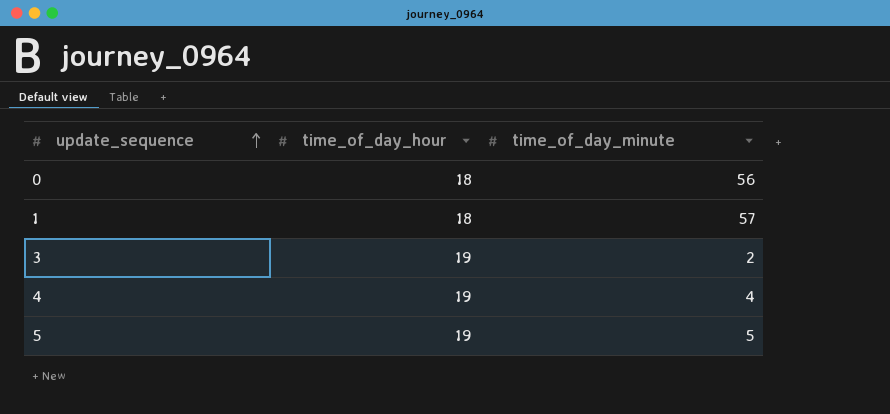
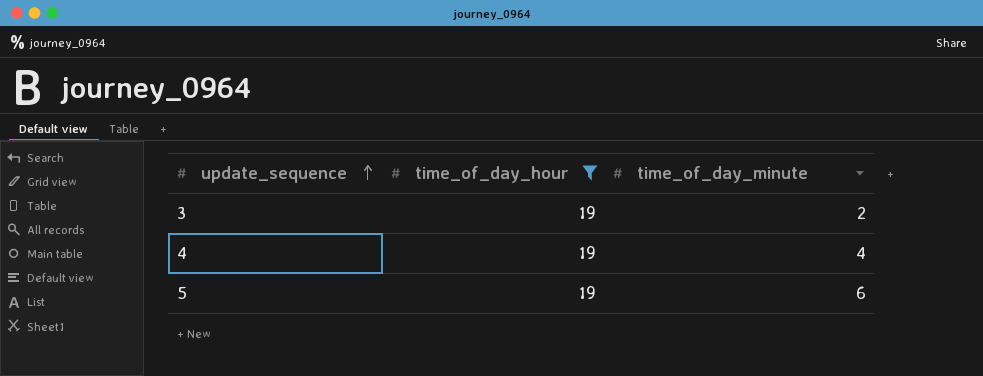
filter: none -> time_of_day_hour = 19
5 | time_of_day_minute: 5 -> 6

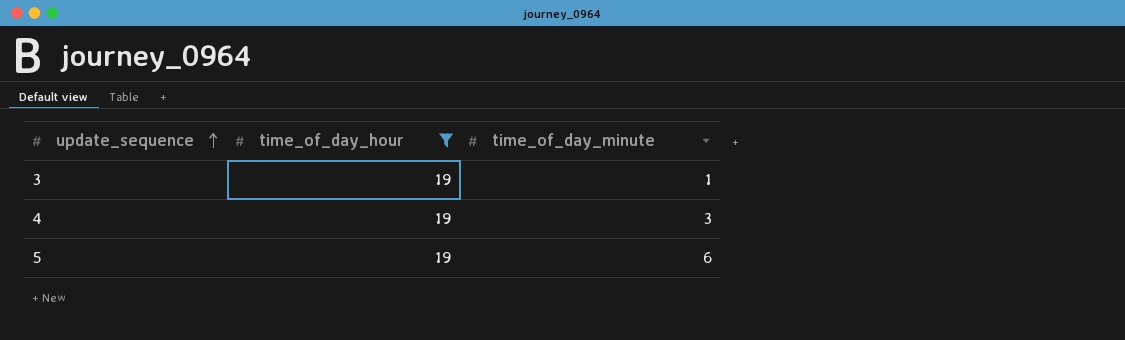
3 | time_of_day_minute: 2 -> 1
4 | time_of_day_minute: 4 -> 3

